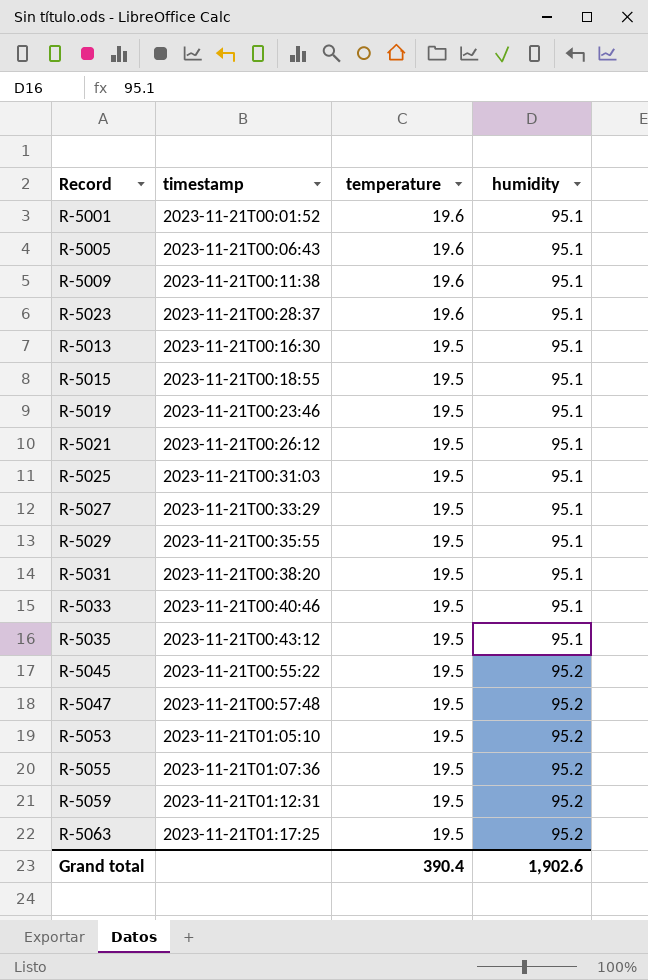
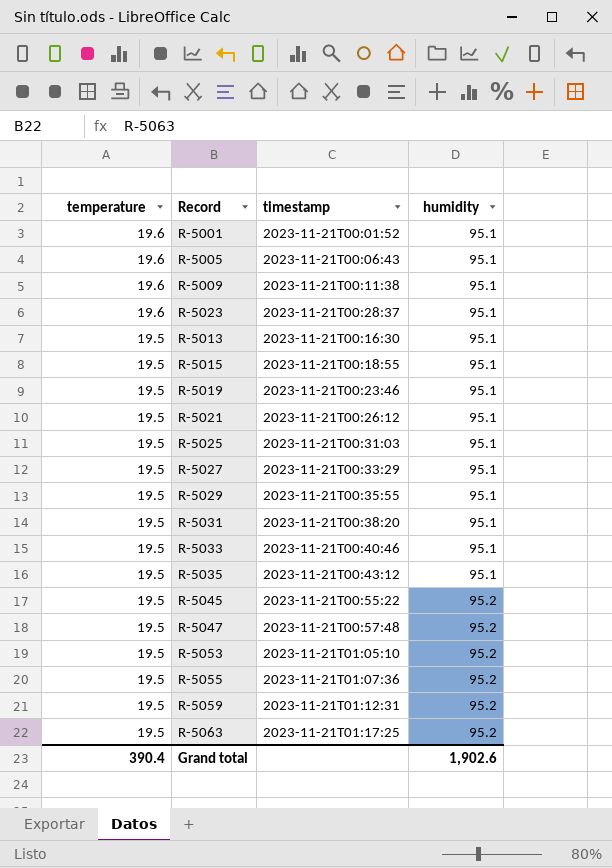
column temperature | position: 3 -> 1

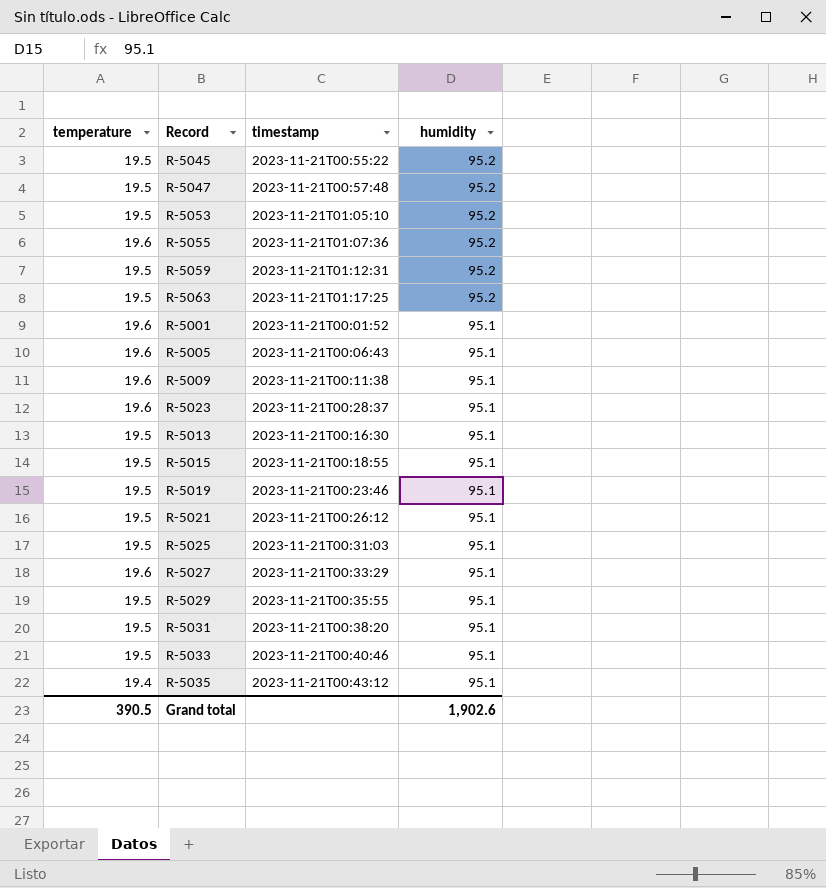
row order: temperature descending -> humidity descending
R-5055 | temperature: 19.5 -> 19.6
R-5027 | temperature: 19.5 -> 19.6
R-5035 | temperature: 19.5 -> 19.4
Grand total | temperature: 390.4 -> 390.5

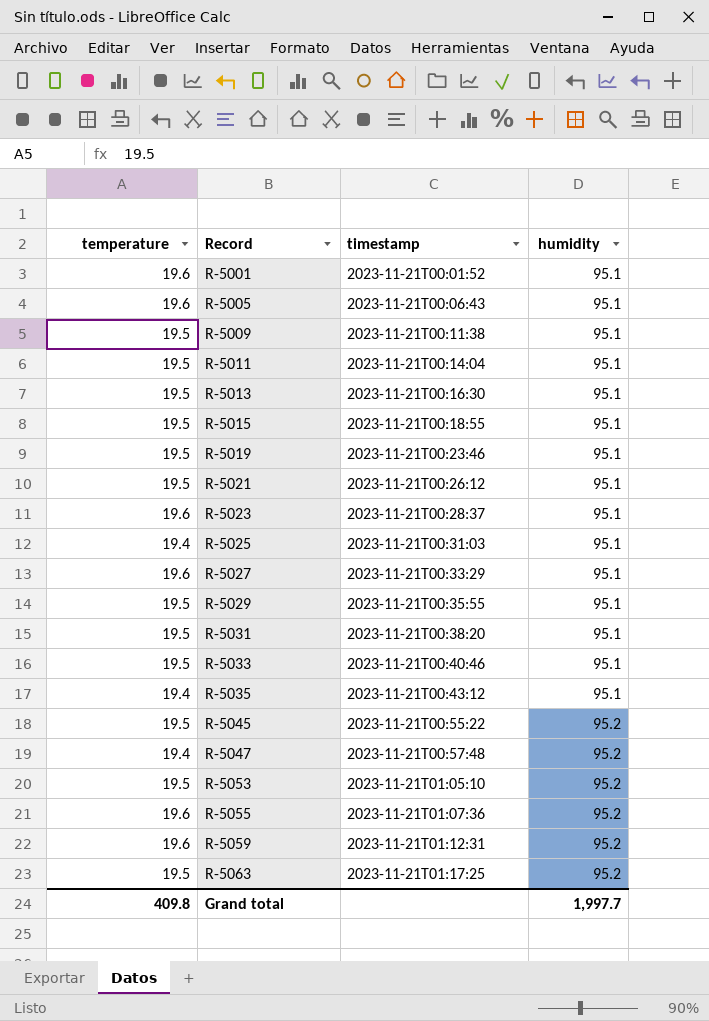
row order: humidity descending -> Record ascending
R-5009 | temperature: 19.6 -> 19.5
row R-5011: none -> 19.5 | 2023-11-21T00:14:04 | 95.1
R-5025 | temperature: 19.5 -> 19.4
R-5047 | temperature: 19.5 -> 19.4
R-5059 | temperature: 19.5 -> 19.6
Grand total | temperature: 390.5 -> 409.8
Grand total | humidity: 1,902.6 -> 1,997.7

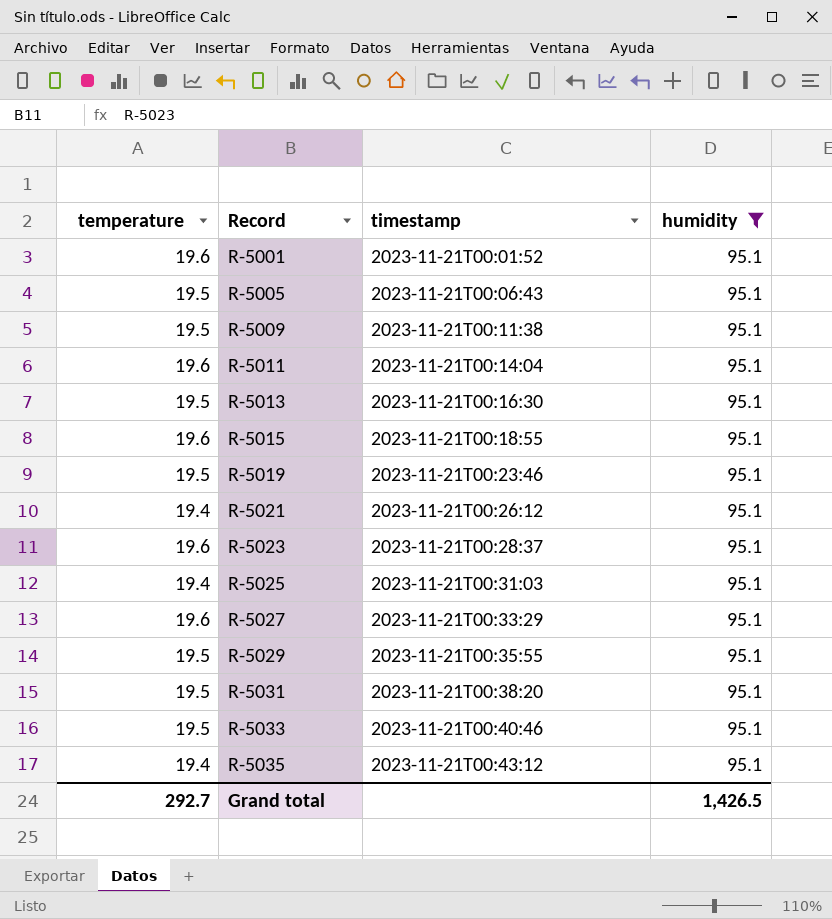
filter: none -> humidity = 95.1
R-5005 | temperature: 19.6 -> 19.5
R-5011 | temperature: 19.5 -> 19.6
R-5015 | temperature: 19.5 -> 19.6
R-5021 | temperature: 19.5 -> 19.4
Grand total | temperature: 409.8 -> 292.7
Grand total | humidity: 1,997.7 -> 1,426.5

